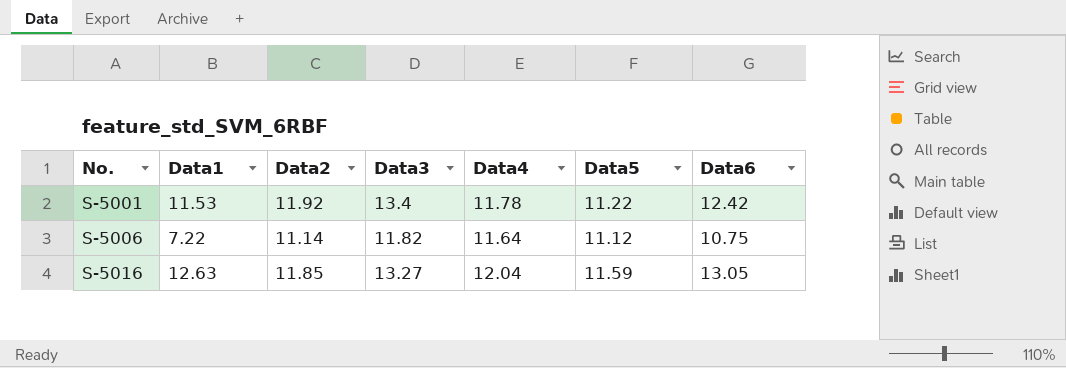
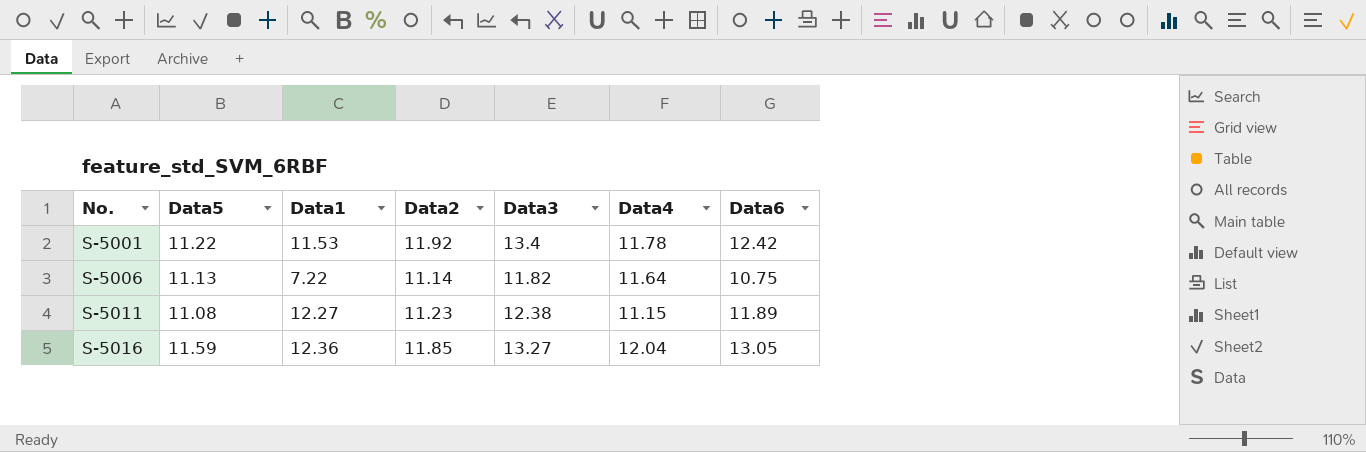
column Data5 | position: 6 -> 2
S-5006 | Data5: 11.12 -> 11.13
row S-5011: none -> 11.08 | 12.27 | 11.23 | 12.38 | 11.15 | 11.89
S-5016 | Data1: 12.63 -> 12.36

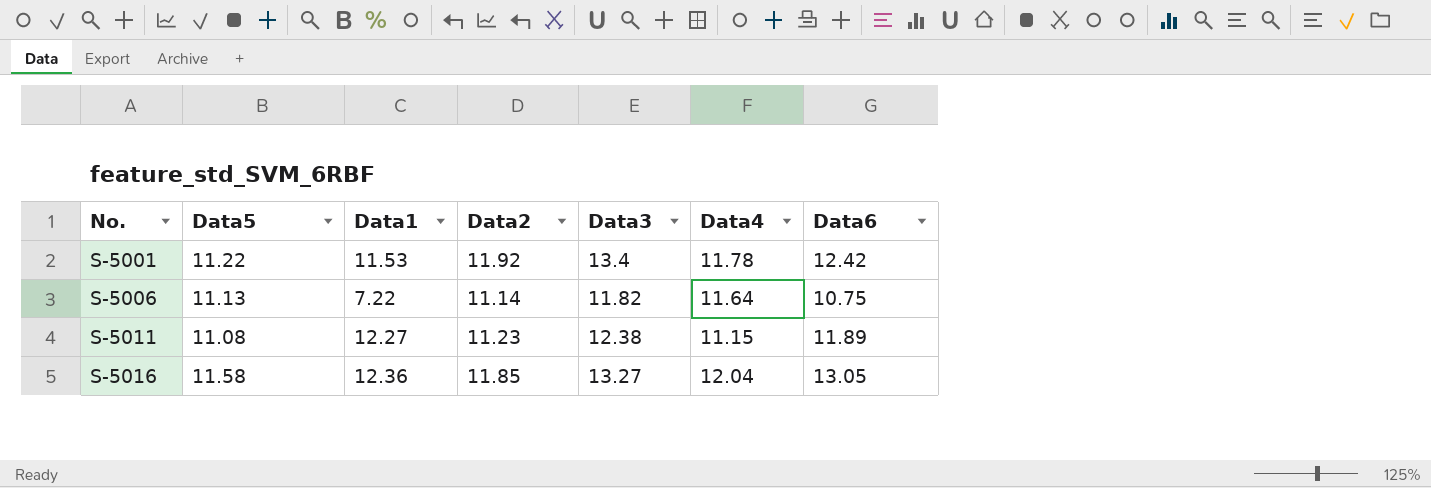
S-5016 | Data5: 11.59 -> 11.58

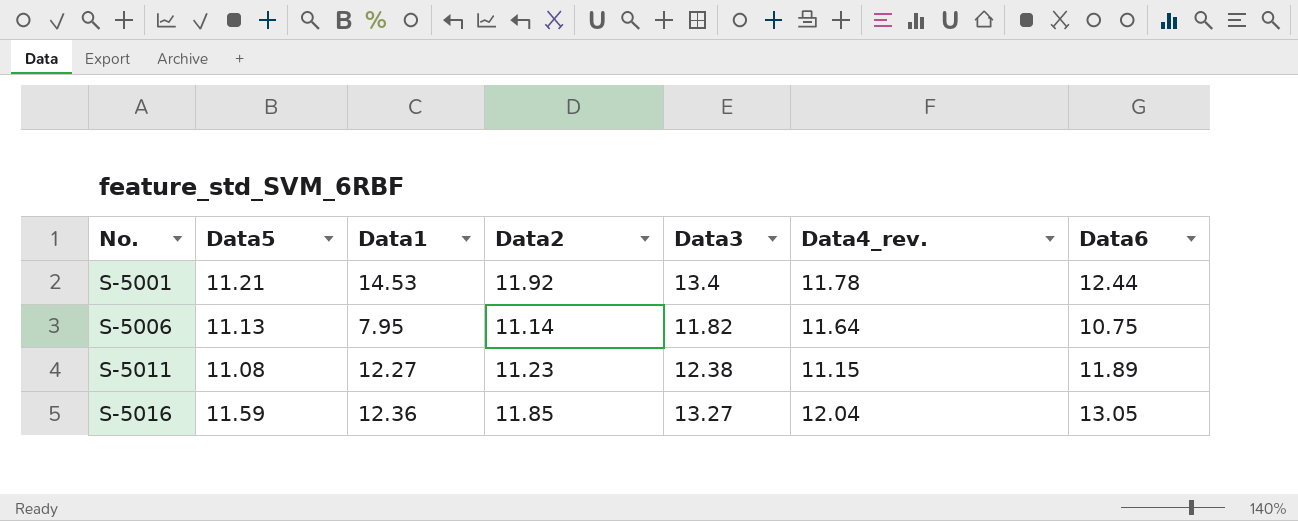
column name: Data4 -> Data4_rev.
S-5001 | Data5: 11.22 -> 11.21
S-5001 | Data1: 11.53 -> 14.53
S-5001 | Data6: 12.42 -> 12.44
S-5006 | Data1: 7.22 -> 7.95
S-5016 | Data5: 11.58 -> 11.59

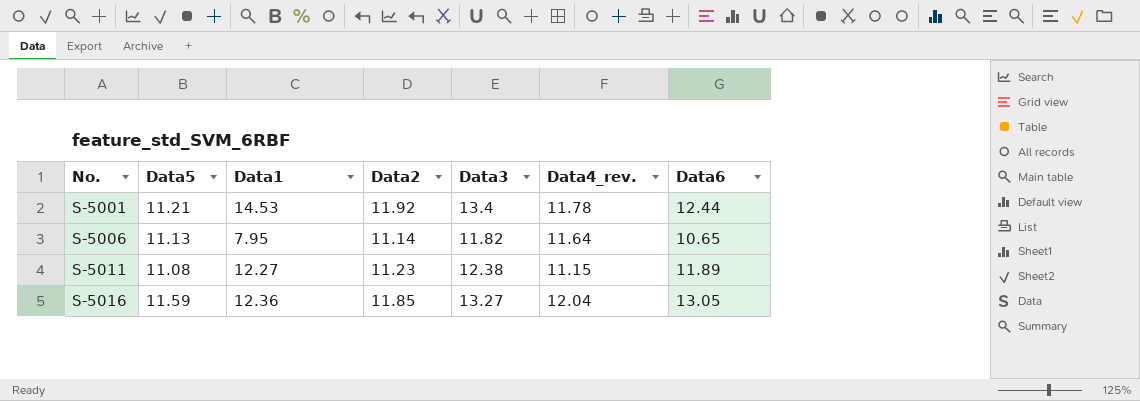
S-5006 | Data6: 10.75 -> 10.65

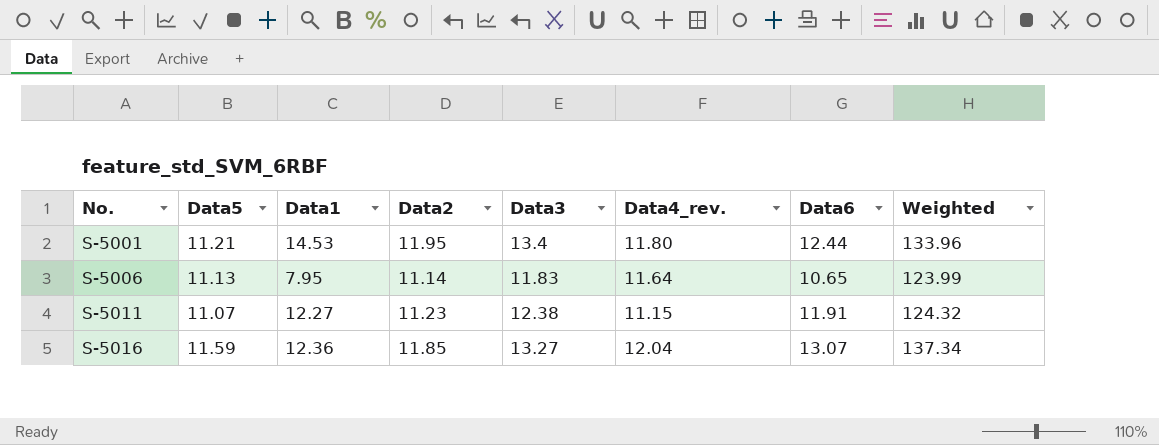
column Weighted | formula: none -> [Data5] * [Data2]
S-5001 | Data2: 11.92 -> 11.95
S-5001 | Data4_rev.: 11.78 -> 11.80
S-5006 | Data3: 11.82 -> 11.83
S-5011 | Data5: 11.08 -> 11.07
S-5011 | Data6: 11.89 -> 11.91
S-5016 | Data6: 13.05 -> 13.07

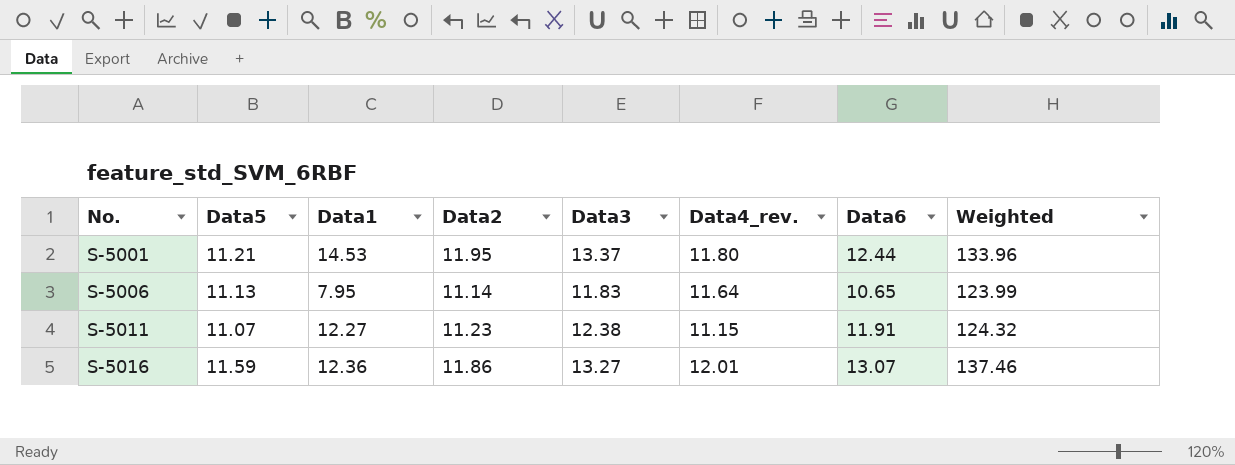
S-5001 | Data3: 13.4 -> 13.37
S-5016 | Data2: 11.85 -> 11.86
S-5016 | Data4_rev.: 12.04 -> 12.01
S-5016 | Weighted: 137.34 -> 137.46

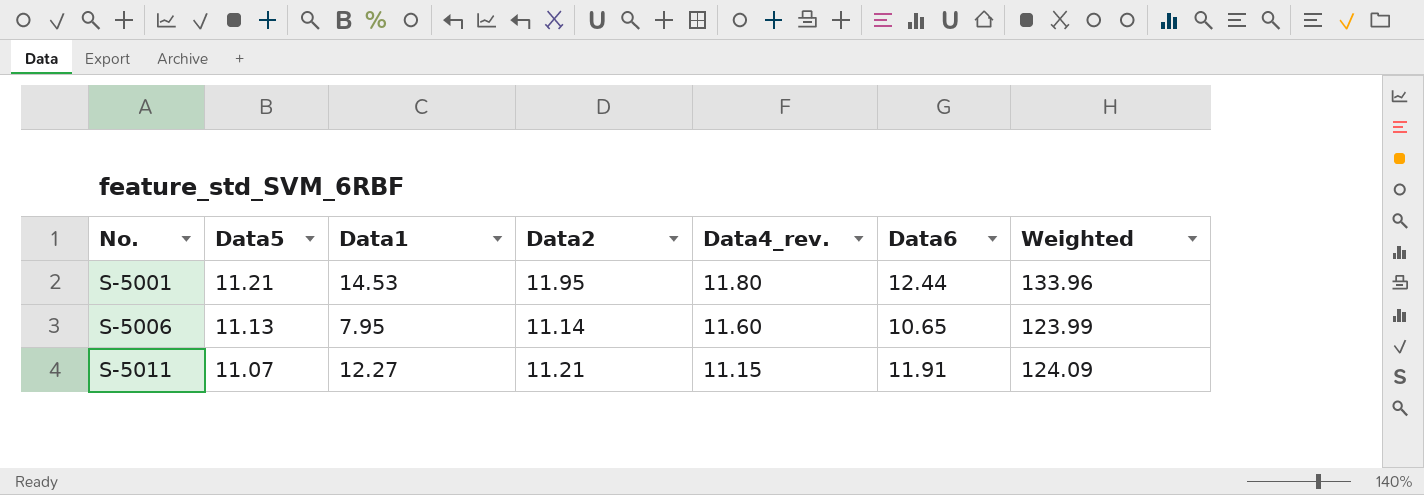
column Data3 | position: 5 -> none
row S-5016: 11.59 | 12.36 | 11.86 | 13.27 | 12.01 | 13.07 | 137.46 -> none
S-5006 | Data4_rev.: 11.64 -> 11.60
S-5011 | Data2: 11.23 -> 11.21
S-5011 | Weighted: 124.32 -> 124.09

